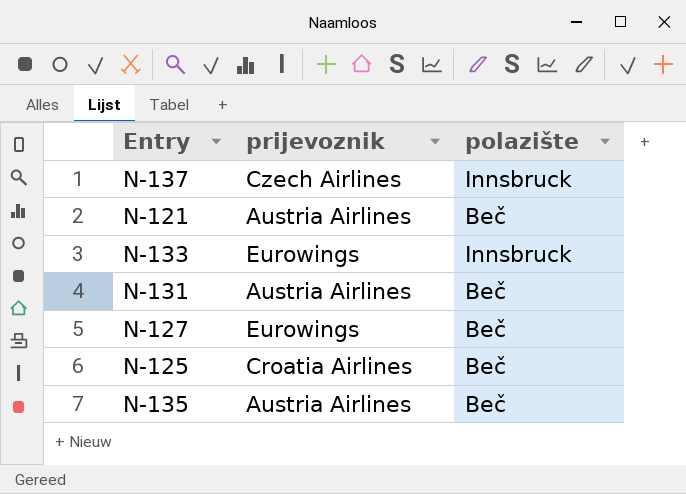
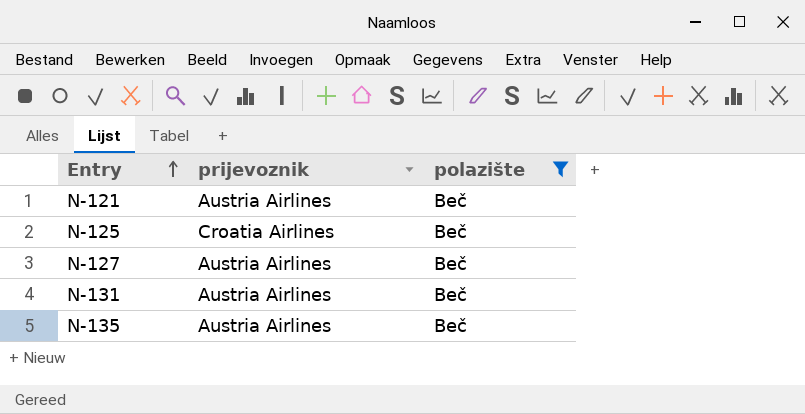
filter: none -> polazište = Beč
row order: none -> Entry ascending
N-127 | prijevoznik: Eurowings -> Austria Airlines

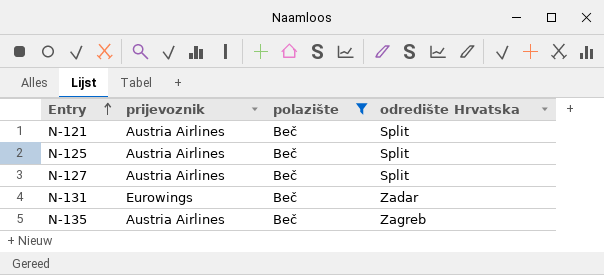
column odredište Hrvatska | position: none -> 4
N-125 | prijevoznik: Croatia Airlines -> Austria Airlines
N-131 | prijevoznik: Austria Airlines -> Eurowings

